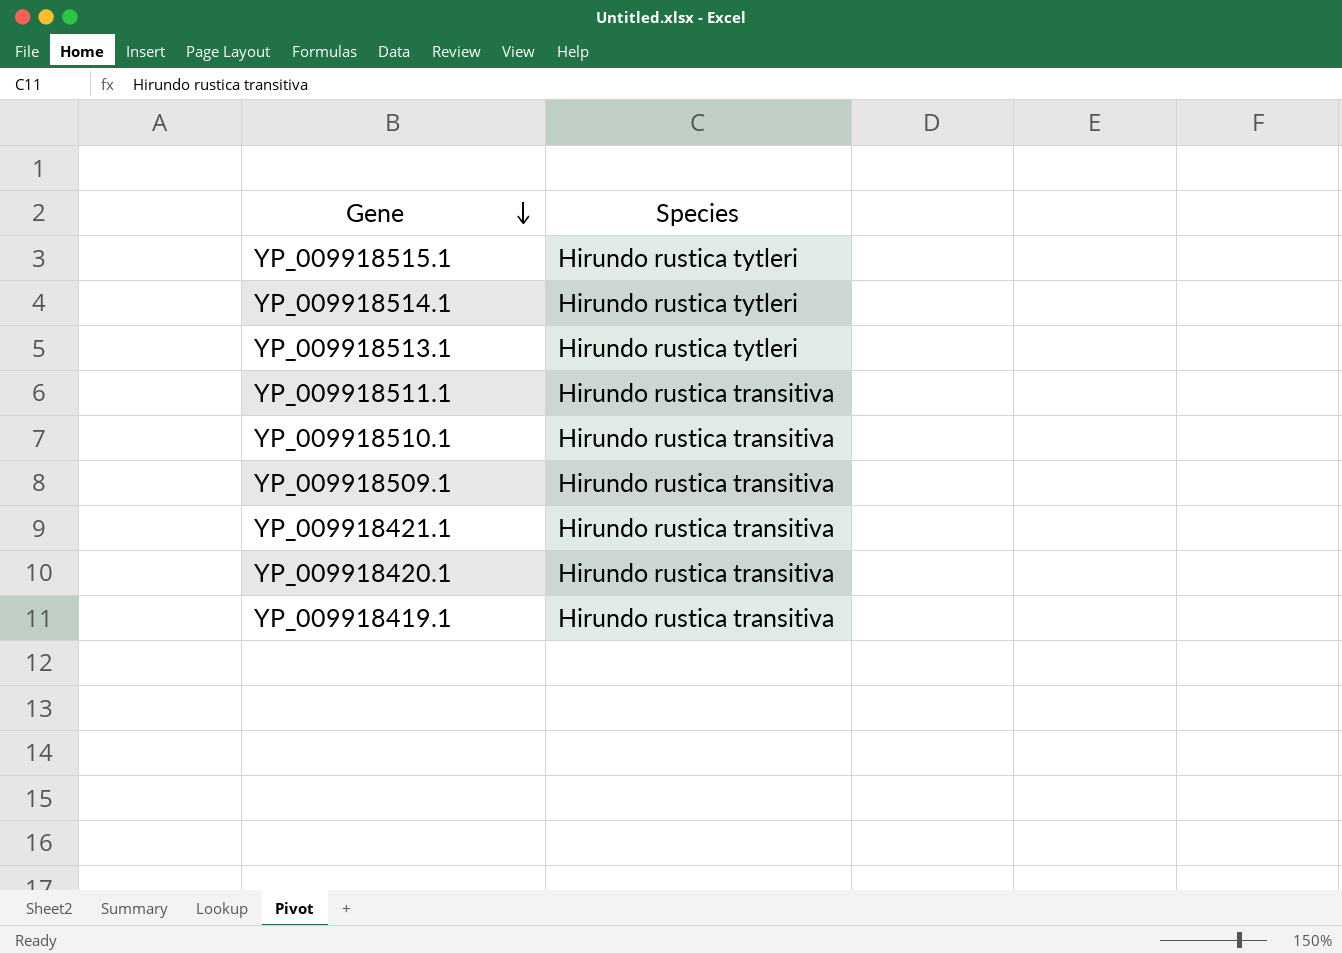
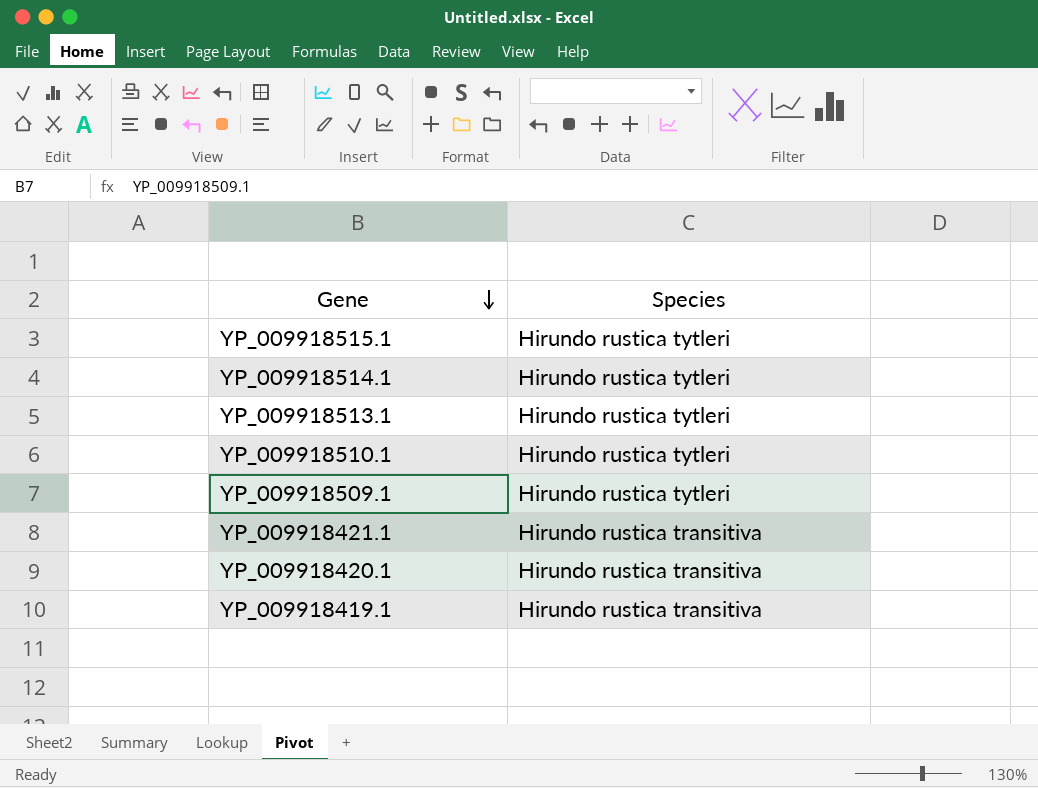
row YP_009918511.1: Hirundo rustica transitiva -> none
YP_009918510.1 | Species: Hirundo rustica transitiva -> Hirundo rustica tytleri
YP_009918509.1 | Species: Hirundo rustica transitiva -> Hirundo rustica tytleri

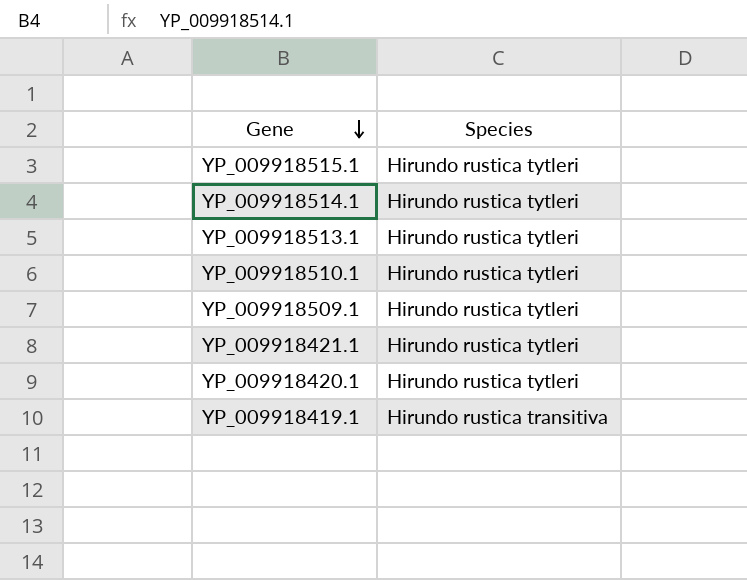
YP_009918421.1 | Species: Hirundo rustica transitiva -> Hirundo rustica tytleri
YP_009918420.1 | Species: Hirundo rustica transitiva -> Hirundo rustica tytleri

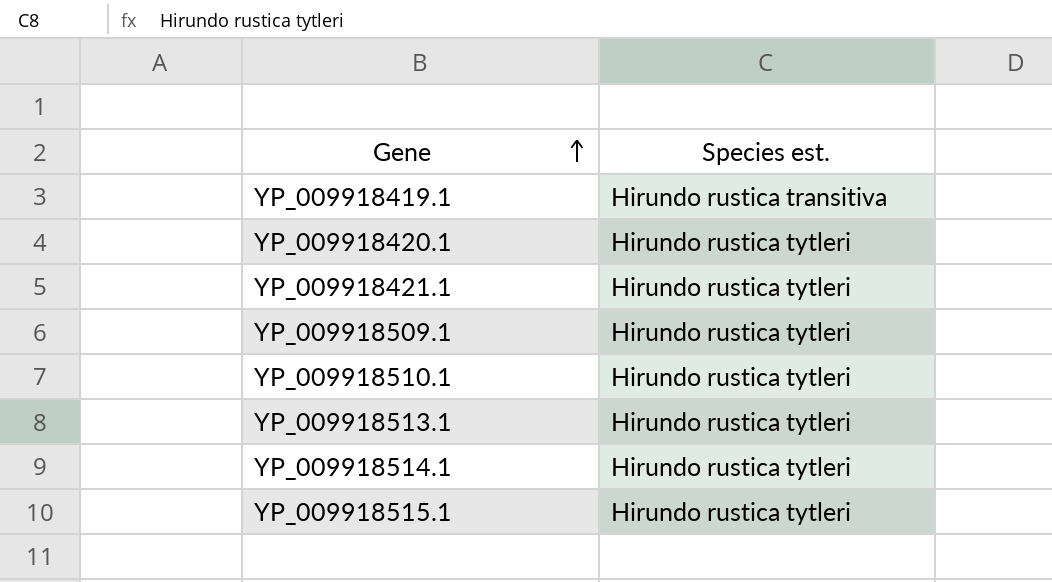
row order: Gene descending -> Gene ascending
column name: Species -> Species est.

